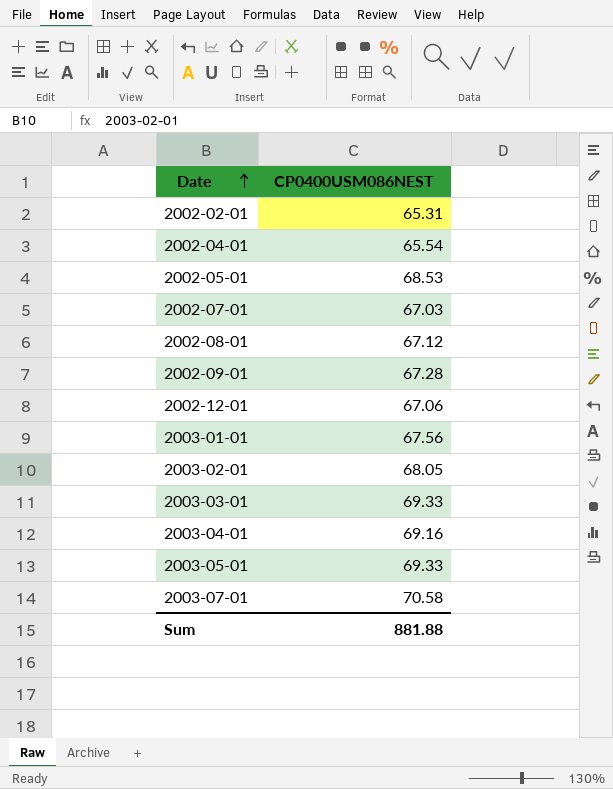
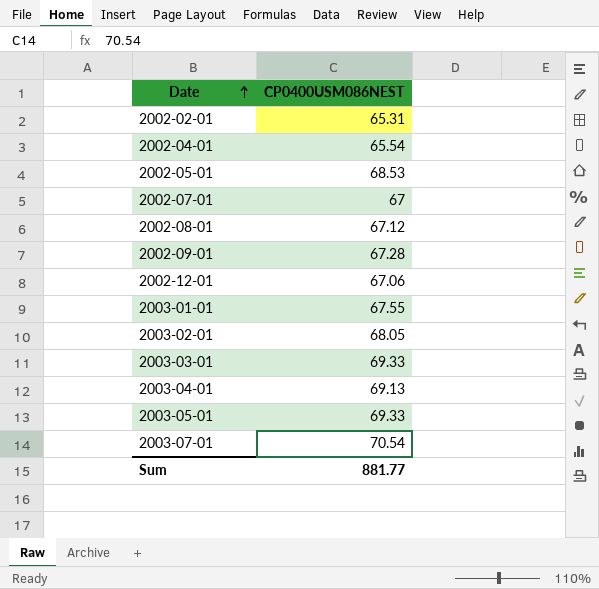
2002-07-01 | CP0400USM086NEST: 67.03 -> 67
2003-01-01 | CP0400USM086NEST: 67.56 -> 67.55
2003-04-01 | CP0400USM086NEST: 69.16 -> 69.13
2003-07-01 | CP0400USM086NEST: 70.58 -> 70.54
Sum | CP0400USM086NEST: 881.88 -> 881.77

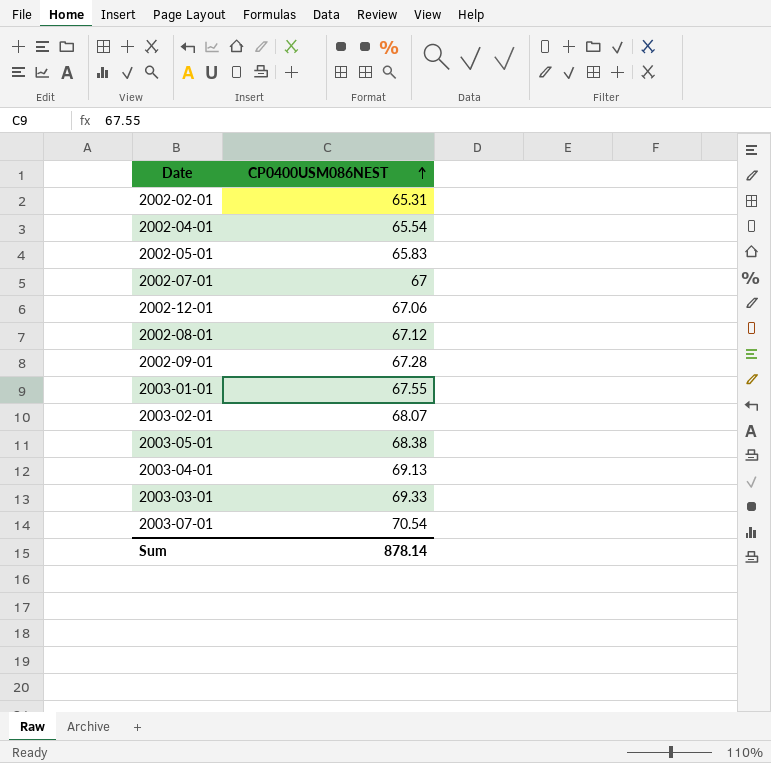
row order: Date ascending -> CP0400USM086NEST ascending
2002-05-01 | CP0400USM086NEST: 68.53 -> 65.83
2003-02-01 | CP0400USM086NEST: 68.05 -> 68.07
2003-05-01 | CP0400USM086NEST: 69.33 -> 68.38
Sum | CP0400USM086NEST: 881.77 -> 878.14

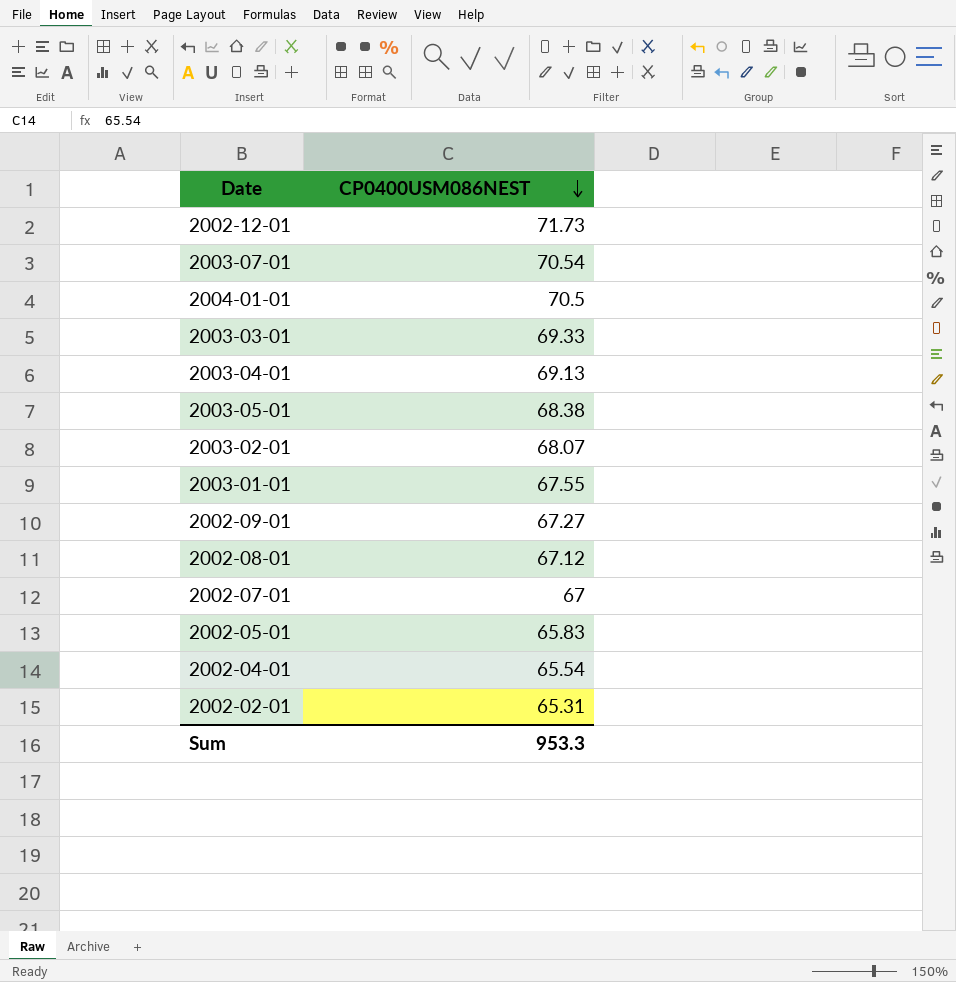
row order: CP0400USM086NEST ascending -> CP0400USM086NEST descending
2002-12-01 | CP0400USM086NEST: 67.06 -> 71.73
row 2004-01-01: none -> 70.5
2002-09-01 | CP0400USM086NEST: 67.28 -> 67.27
Sum | CP0400USM086NEST: 878.14 -> 953.3

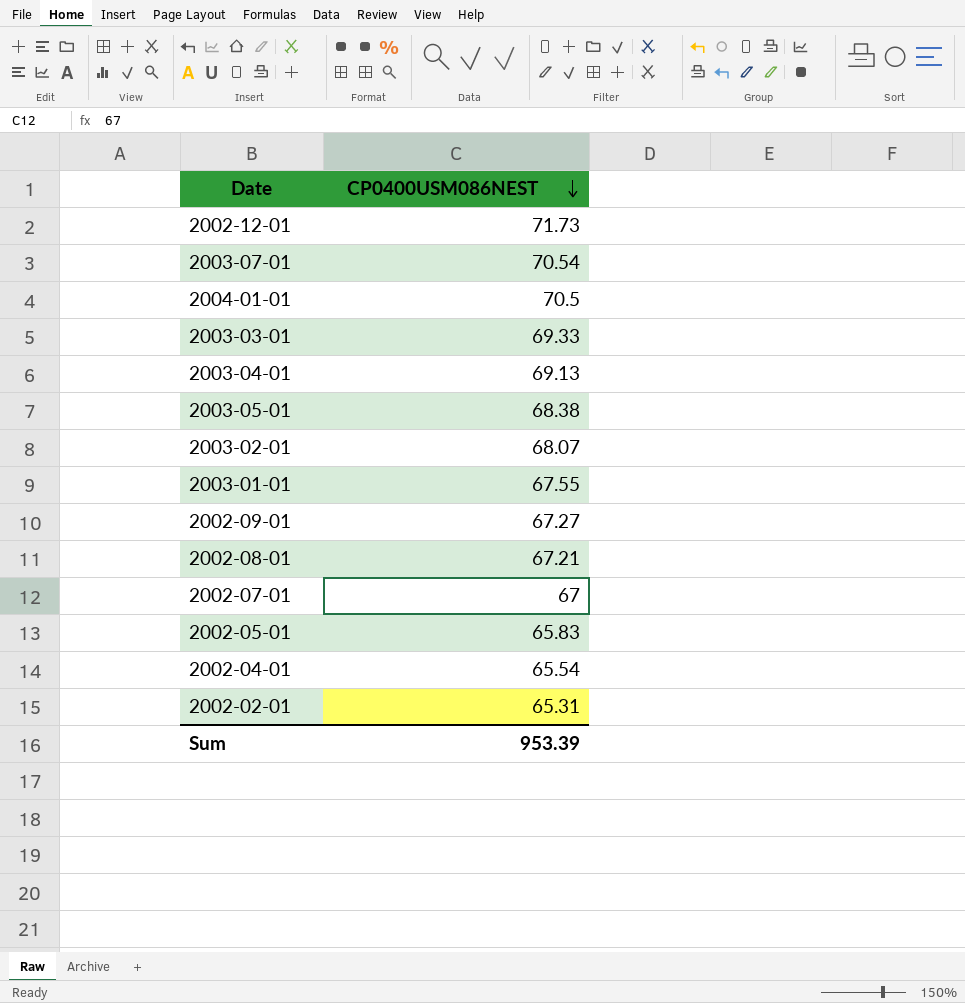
2002-08-01 | CP0400USM086NEST: 67.12 -> 67.21
Sum | CP0400USM086NEST: 953.3 -> 953.39

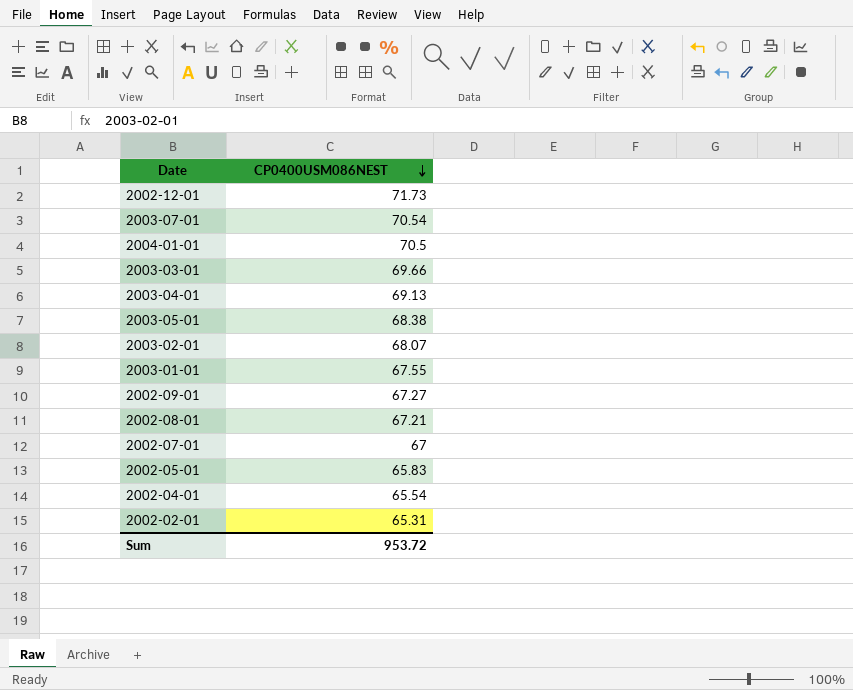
2003-03-01 | CP0400USM086NEST: 69.33 -> 69.66
Sum | CP0400USM086NEST: 953.39 -> 953.72

